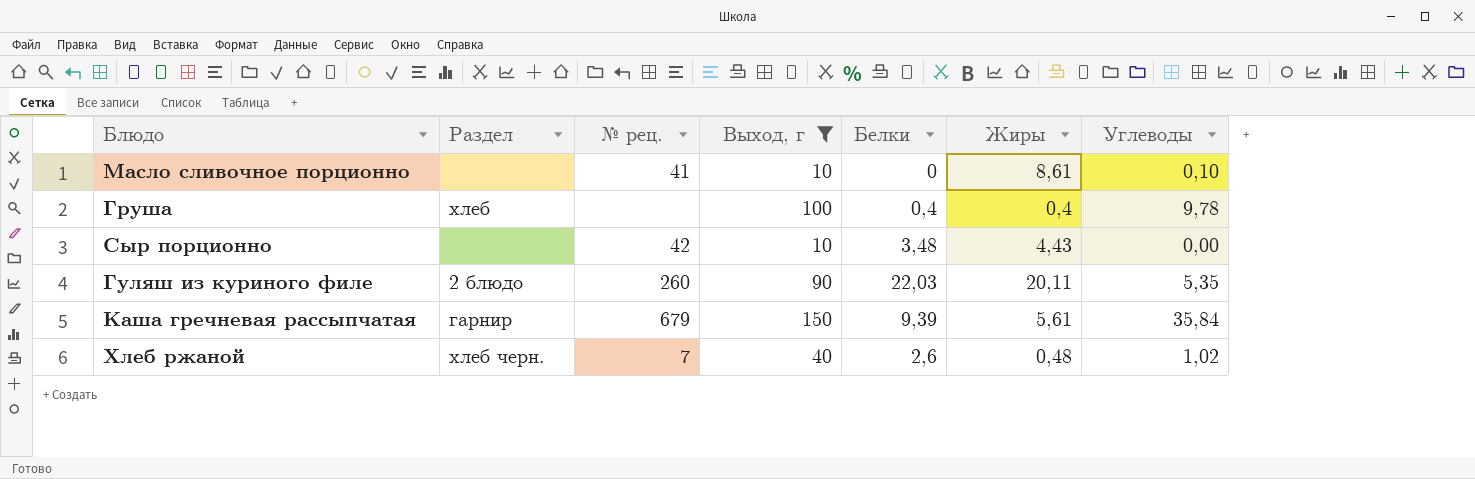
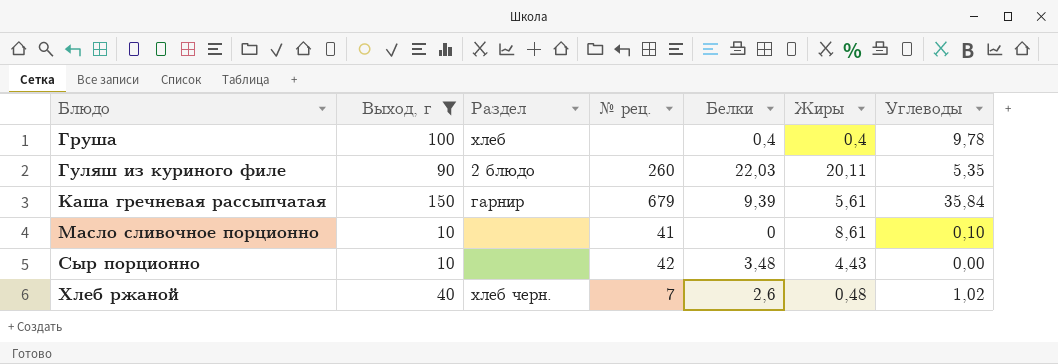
row order: none -> Блюдо ascending
column Выход, г | position: 4 -> 2

